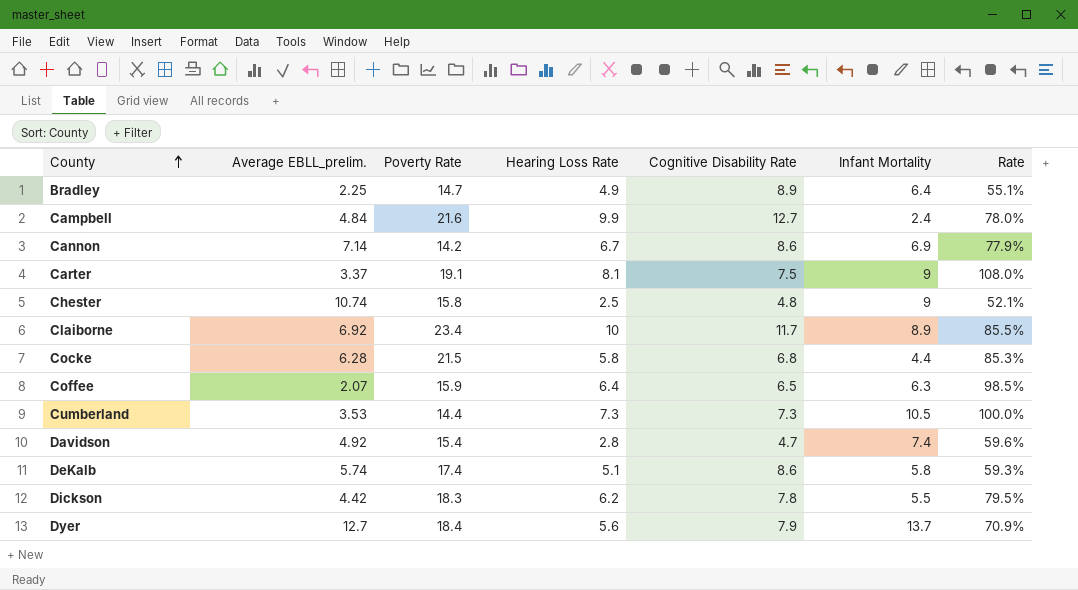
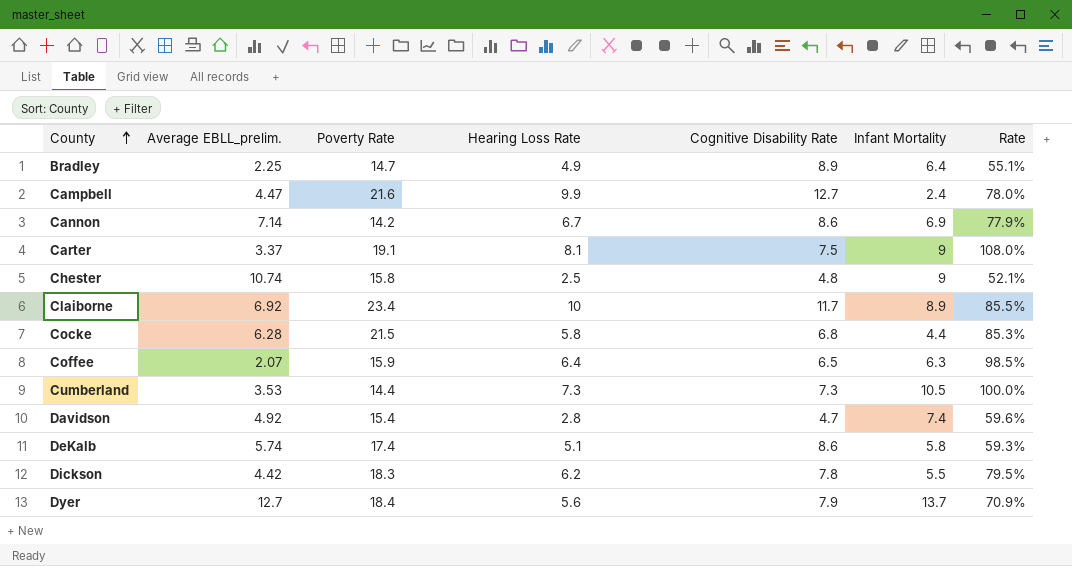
Campbell | Average EBLL_prelim.: 4.84 -> 4.47

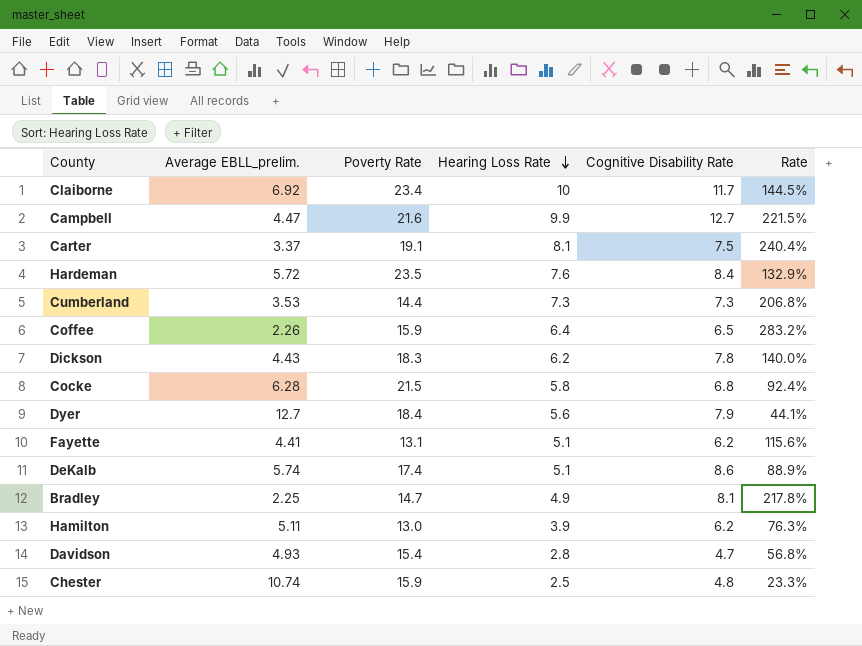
row order: County ascending -> Hearing Loss Rate descending
column Infant Mortality | position: 6 -> none
column Rate | formula: [Hearing Loss Rate] / [Cognitive Disability Rate] -> [Hearing Loss Rate] / [Average EBLL_prelim.]
row Cannon: 7.14 | 14.2 | 6.7 | 8.6 | 6.9 | 77.9% -> none
row Hardeman: none -> 5.72 | 23.5 | 7.6 | 8.4 | 132.9%
Coffee | Average EBLL_prelim.: 2.07 -> 2.26
Dickson | Average EBLL_prelim.: 4.42 -> 4.43
row Fayette: none -> 4.41 | 13.1 | 5.1 | 6.2 | 115.6%
Bradley | Cognitive Disability Rate: 8.9 -> 8.1
row Hamilton: none -> 5.11 | 13.0 | 3.9 | 6.2 | 76.3%
Davidson | Average EBLL_prelim.: 4.92 -> 4.93
Chester | Poverty Rate: 15.8 -> 15.9

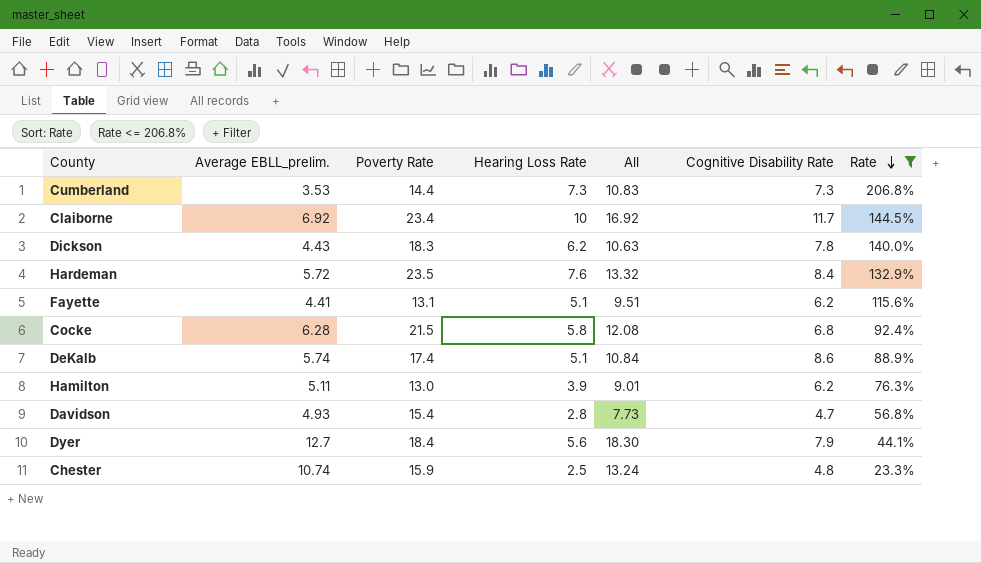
filter: none -> Rate <= 206.8%
row order: Hearing Loss Rate descending -> Rate descending
column All | formula: none -> [Average EBLL_prelim.] + [Hearing Loss Rate]

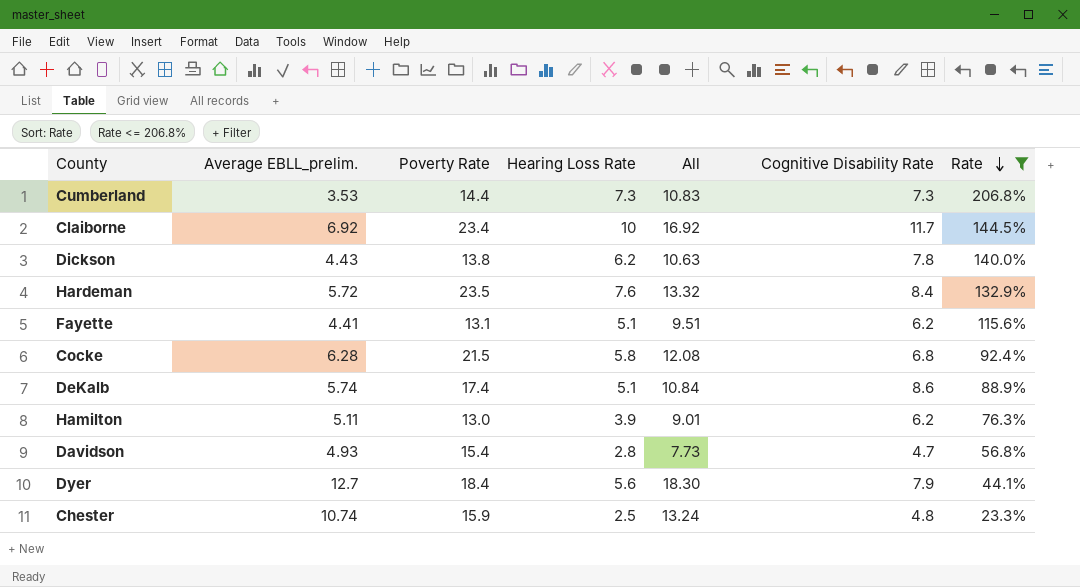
Dickson | Poverty Rate: 18.3 -> 13.8

